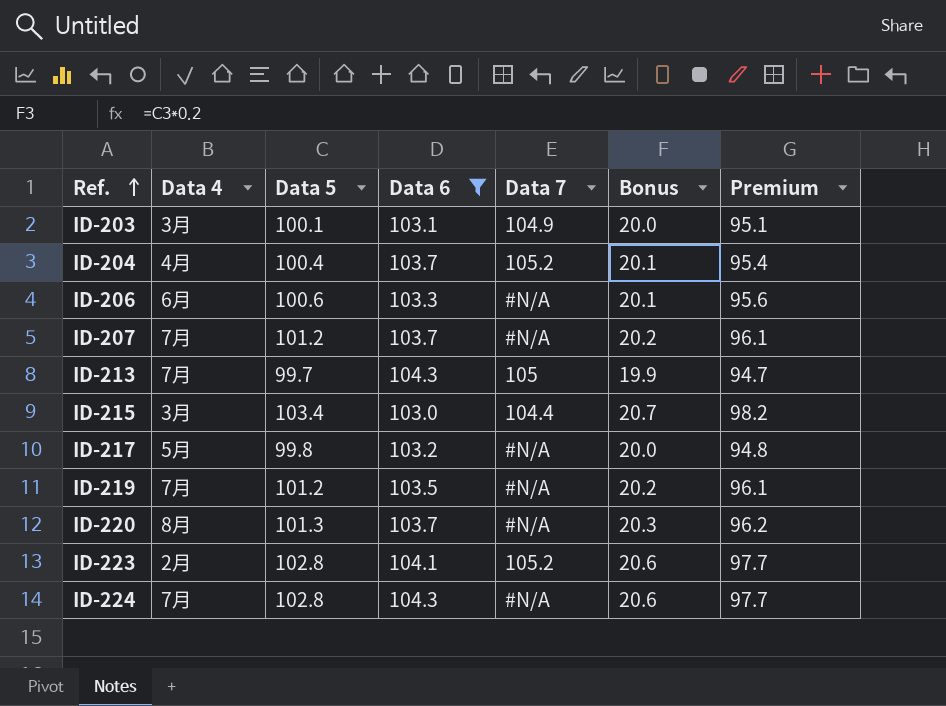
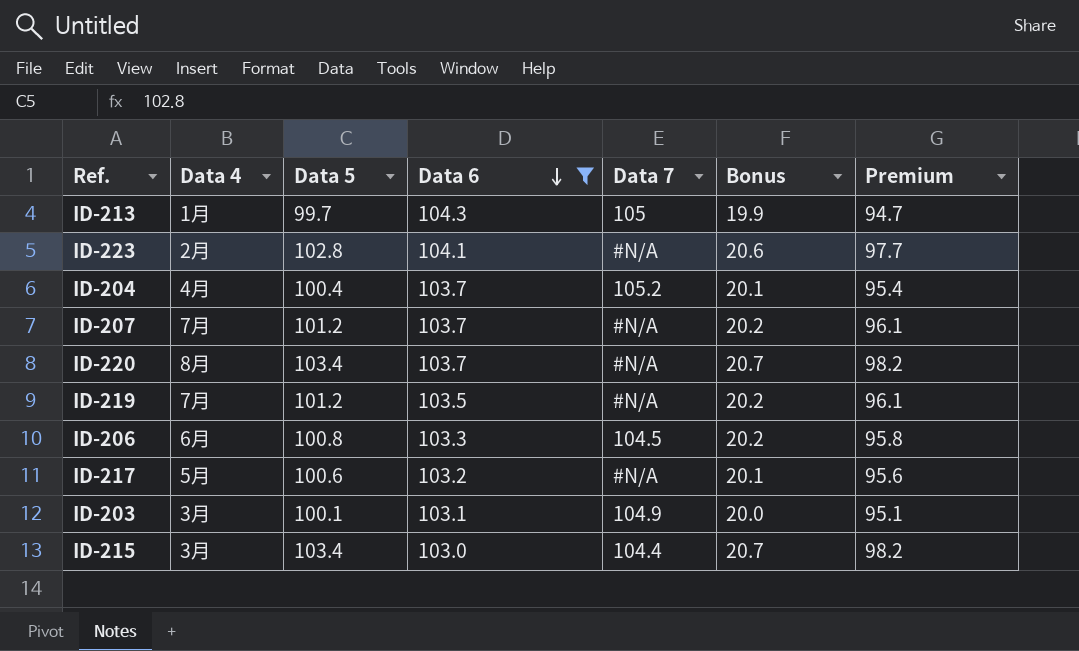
row order: Ref. ascending -> Data 6 descending
row ID-224: 7月 | 102.8 | 104.3 | #N/A | 20.6 | 97.7 -> none
ID-213 | Data 4: 7月 -> 1月
ID-223 | Data 7: 105.2 -> #N/A
ID-220 | Data 5: 101.3 -> 103.4
ID-220 | Bonus: 20.3 -> 20.7
ID-220 | Premium: 96.2 -> 98.2
ID-206 | Data 5: 100.6 -> 100.8
ID-206 | Data 7: #N/A -> 104.5
ID-206 | Bonus: 20.1 -> 20.2
ID-206 | Premium: 95.6 -> 95.8
ID-217 | Data 5: 99.8 -> 100.6
ID-217 | Bonus: 20.0 -> 20.1
ID-217 | Premium: 94.8 -> 95.6

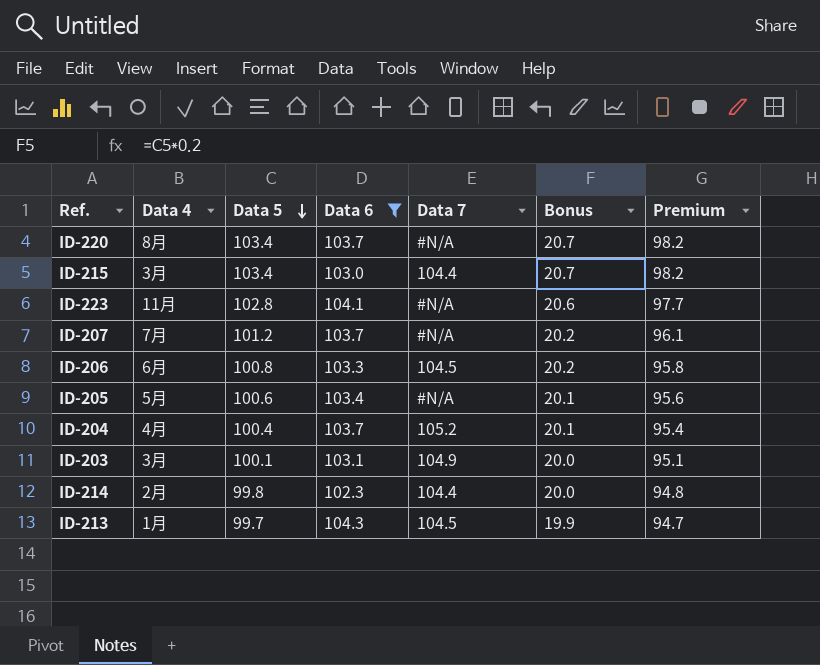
row order: Data 6 descending -> Data 5 descending
row ID-219: 7月 | 101.2 | 103.5 | #N/A | 20.2 | 96.1 -> none
row ID-217: 5月 | 100.6 | 103.2 | #N/A | 20.1 | 95.6 -> none
ID-223 | Data 4: 2月 -> 11月
row ID-205: none -> 5月 | 100.6 | 103.4 | #N/A | 20.1 | 95.6
row ID-214: none -> 2月 | 99.8 | 102.3 | 104.4 | 20.0 | 94.8
ID-213 | Data 7: 105 -> 104.5

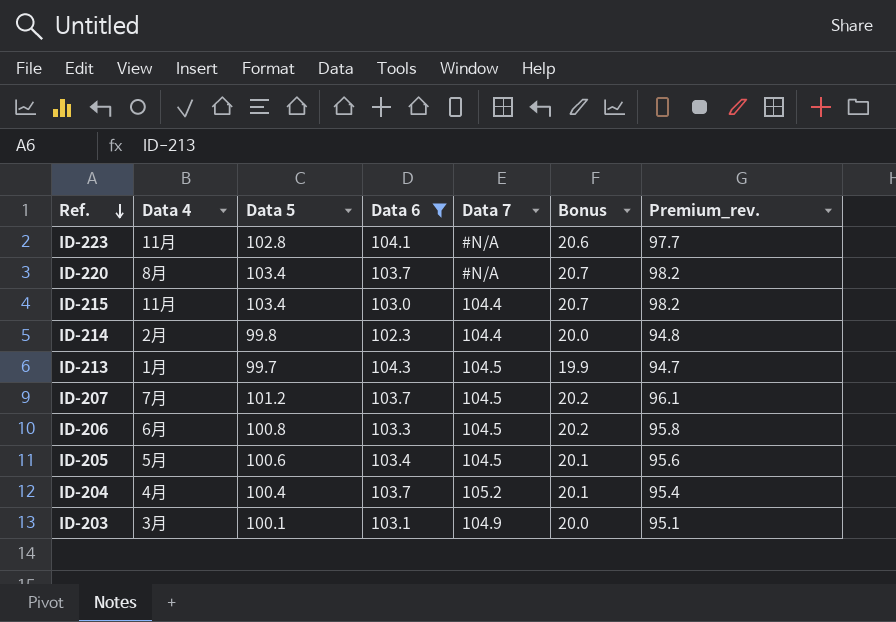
row order: Data 5 descending -> Ref. descending
column name: Premium -> Premium_rev.
ID-215 | Data 4: 3月 -> 11月
ID-207 | Data 7: #N/A -> 104.5
ID-205 | Data 7: #N/A -> 104.5

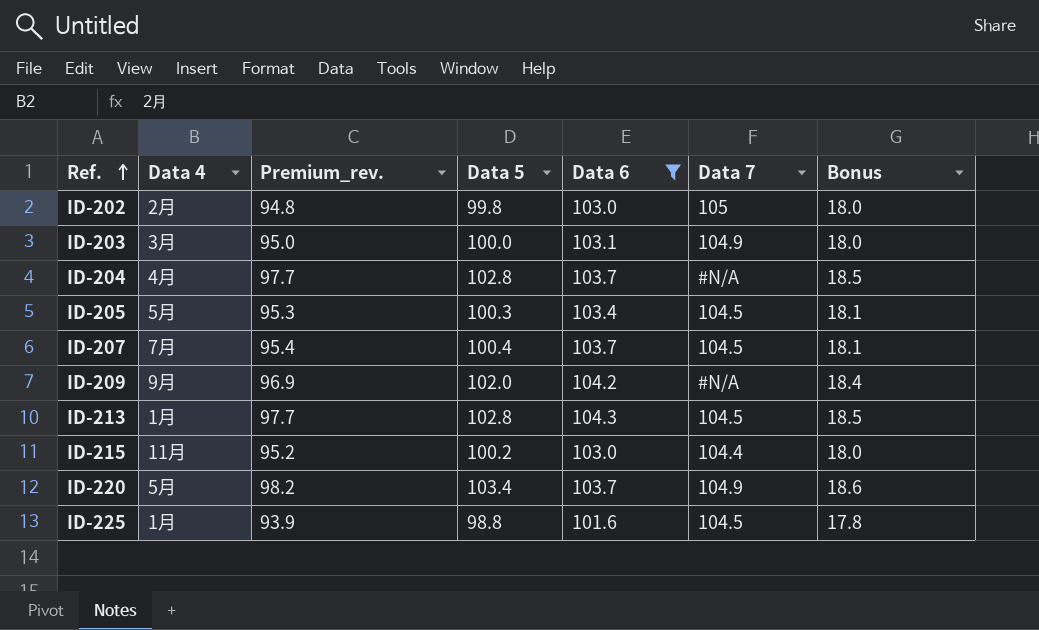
row order: Ref. descending -> Ref. ascending
column Premium_rev. | position: 7 -> 3
column Bonus | formula: [Data 5] * 0.2 -> [Data 5] * 0.18
row ID-223: 11月 | 102.8 | 104.1 | #N/A | 20.6 | 97.7 -> none
row ID-214: 2月 | 99.8 | 102.3 | 104.4 | 20.0 | 94.8 -> none
row ID-206: 6月 | 100.8 | 103.3 | 104.5 | 20.2 | 95.8 -> none
row ID-202: none -> 2月 | 94.8 | 99.8 | 103.0 | 105 | 18.0
ID-203 | Premium_rev.: 95.1 -> 95.0
ID-203 | Data 5: 100.1 -> 100.0
ID-204 | Premium_rev.: 95.4 -> 97.7
ID-204 | Data 5: 100.4 -> 102.8
ID-204 | Data 7: 105.2 -> #N/A
ID-205 | Premium_rev.: 95.6 -> 95.3
ID-205 | Data 5: 100.6 -> 100.3
ID-207 | Premium_rev.: 96.1 -> 95.4
ID-207 | Data 5: 101.2 -> 100.4
row ID-209: none -> 9月 | 96.9 | 102.0 | 104.2 | #N/A | 18.4
ID-213 | Premium_rev.: 94.7 -> 97.7
ID-213 | Data 5: 99.7 -> 102.8
ID-215 | Premium_rev.: 98.2 -> 95.2
ID-215 | Data 5: 103.4 -> 100.2
ID-220 | Data 4: 8月 -> 5月
ID-220 | Data 7: #N/A -> 104.9
row ID-225: none -> 1月 | 93.9 | 98.8 | 101.6 | 104.5 | 17.8

